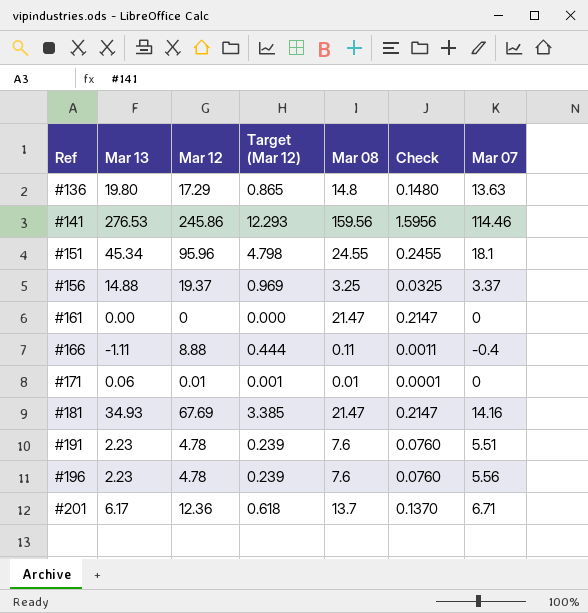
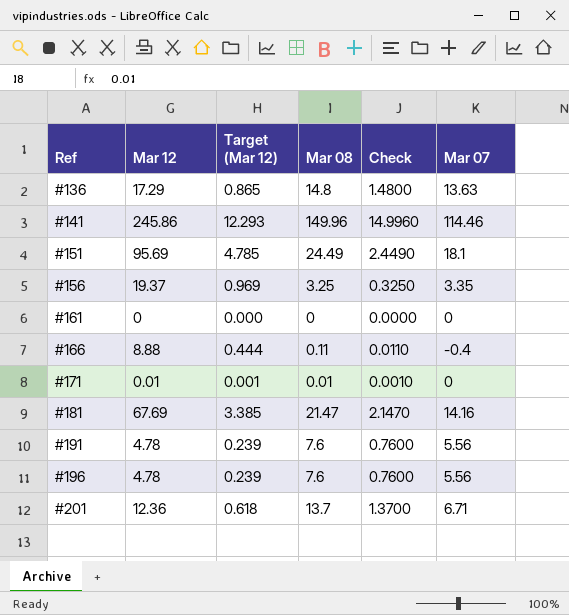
column Mar 13 | position: 2 -> none
column Check | formula: [Mar 08] * 0.01 -> [Mar 08] * 0.1
#141 | Mar 08: 159.56 -> 149.96
#151 | Mar 12: 95.96 -> 95.69
#151 | Target (Mar 12): 4.798 -> 4.785
#151 | Mar 08: 24.55 -> 24.49
#156 | Mar 07: 3.37 -> 3.35
#161 | Mar 08: 21.47 -> 0
#191 | Mar 07: 5.51 -> 5.56

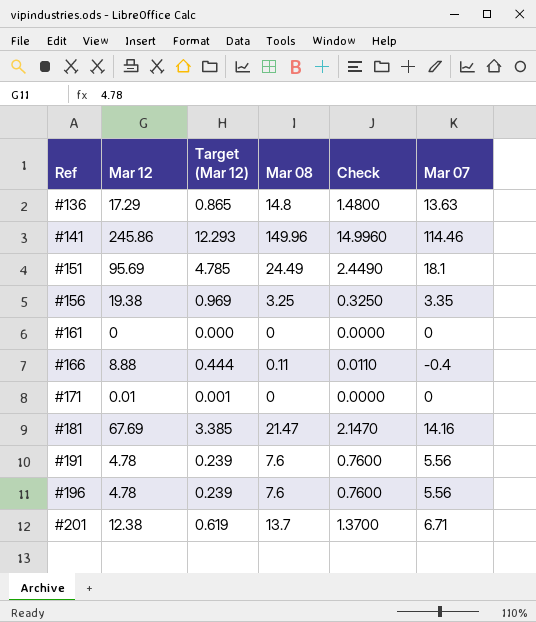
#156 | Mar 12: 19.37 -> 19.38
#171 | Mar 08: 0.01 -> 0
#171 | Check: 0.0010 -> 0.0000
#201 | Mar 12: 12.36 -> 12.38
#201 | Target (Mar 12): 0.618 -> 0.619

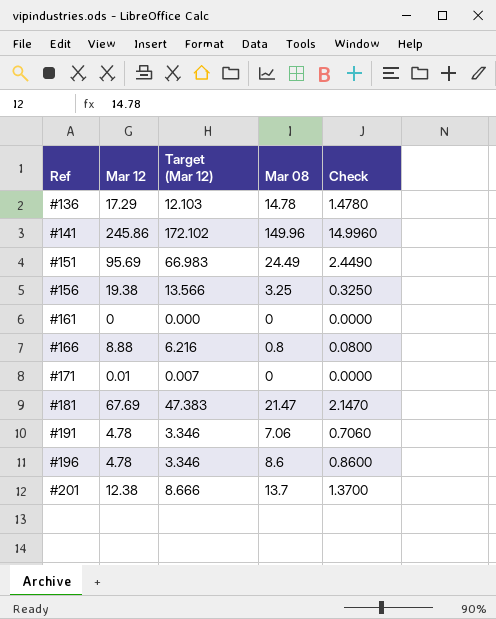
column Mar 07 | position: 6 -> none
column Target (Mar 12) | formula: [Mar 12] * 0.05 -> [Mar 12] * 0.7
#136 | Mar 08: 14.8 -> 14.78
#136 | Check: 1.4800 -> 1.4780
#166 | Mar 08: 0.11 -> 0.8
#166 | Check: 0.0110 -> 0.0800
#191 | Mar 08: 7.6 -> 7.06
#191 | Check: 0.7600 -> 0.7060
#196 | Mar 08: 7.6 -> 8.6
#196 | Check: 0.7600 -> 0.8600

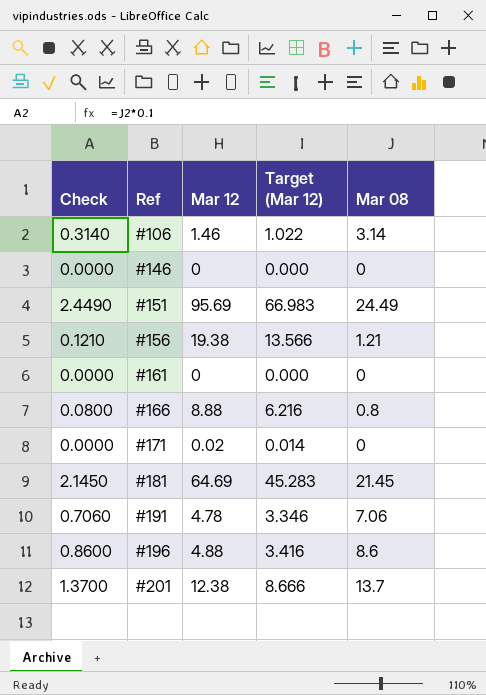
column Check | position: 5 -> 1
row #136: 17.29 | 12.103 | 14.78 | 1.4780 -> none
row #141: 245.86 | 172.102 | 149.96 | 14.9960 -> none
row #106: none -> 0.3140 | 1.46 | 1.022 | 3.14
row #146: none -> 0.0000 | 0 | 0.000 | 0
#156 | Check: 0.3250 -> 0.1210
#156 | Mar 08: 3.25 -> 1.21
#171 | Mar 12: 0.01 -> 0.02
#171 | Target (Mar 12): 0.007 -> 0.014
#181 | Check: 2.1470 -> 2.1450
#181 | Mar 12: 67.69 -> 64.69
#181 | Target (Mar 12): 47.383 -> 45.283
#181 | Mar 08: 21.47 -> 21.45
#196 | Mar 12: 4.78 -> 4.88
#196 | Target (Mar 12): 3.346 -> 3.416

